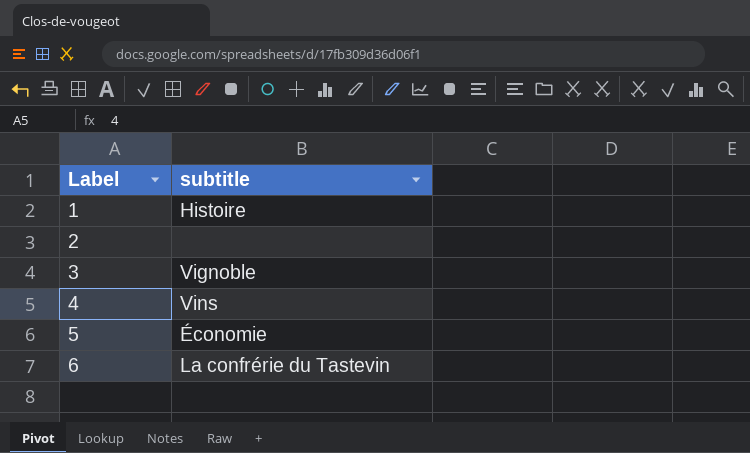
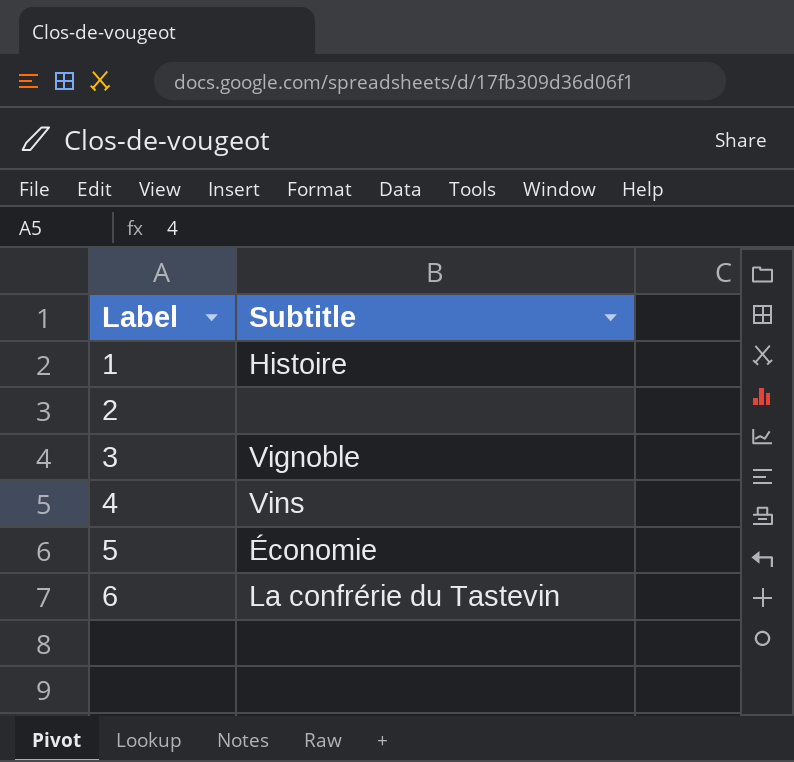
column name: subtitle -> Subtitle

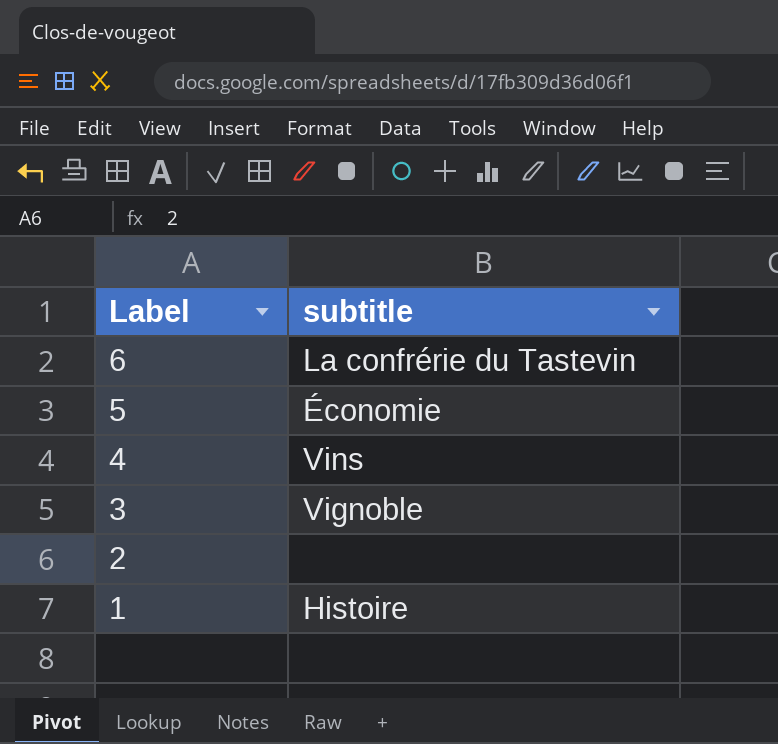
row order: Label ascending -> Label descending
column name: Subtitle -> subtitle

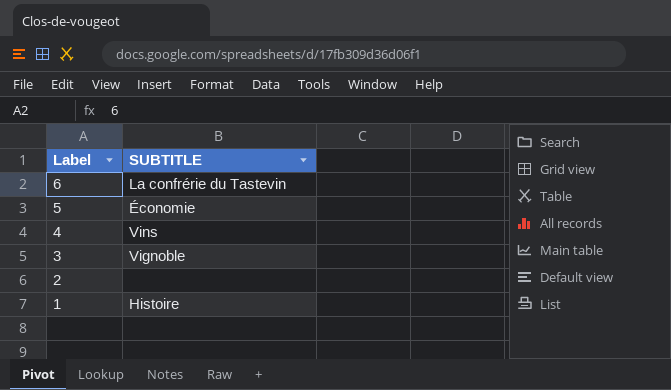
column name: subtitle -> SUBTITLE

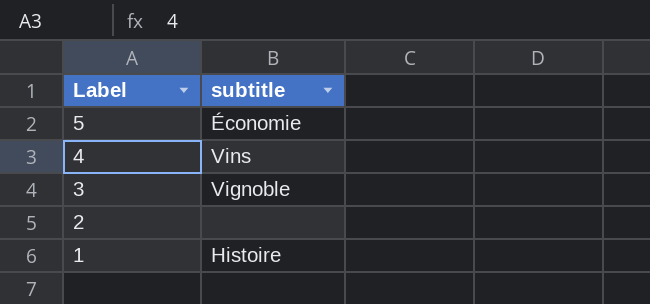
column name: SUBTITLE -> subtitle
row 6: La confrérie du Tastevin -> none

